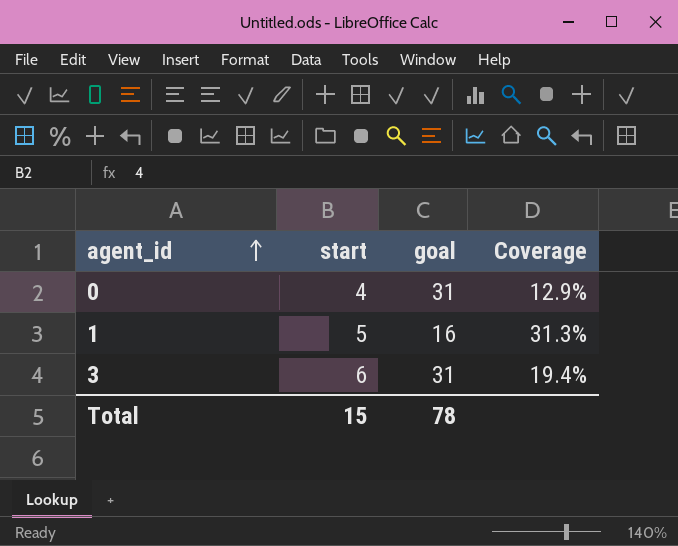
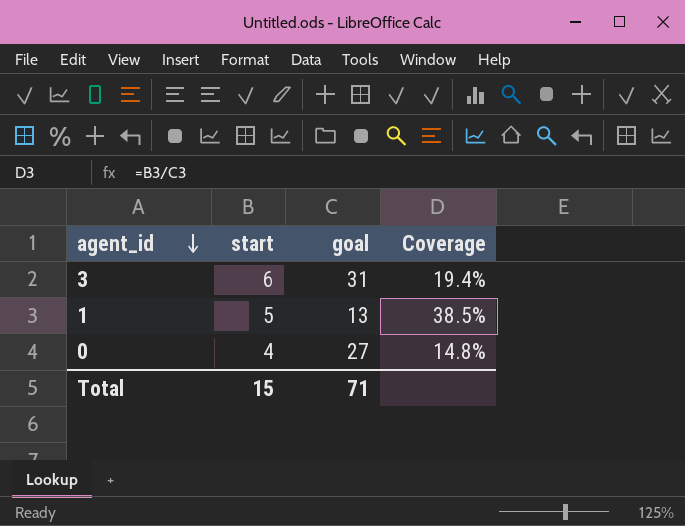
row order: agent_id ascending -> agent_id descending
1 | goal: 16 -> 13
1 | Coverage: 31.3% -> 38.5%
0 | goal: 31 -> 27
0 | Coverage: 12.9% -> 14.8%
Total | goal: 78 -> 71

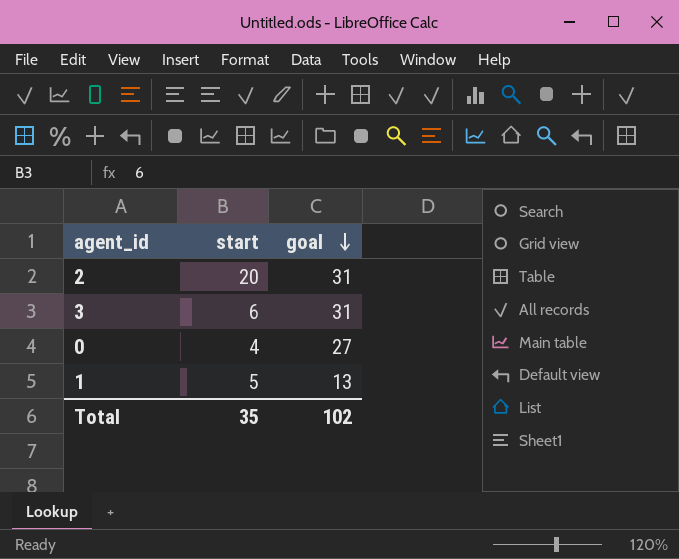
row order: agent_id descending -> goal descending
column Coverage | formula: [start] / [goal] -> none
row 2: none -> 20 | 31
Total | start: 15 -> 35
Total | goal: 71 -> 102

